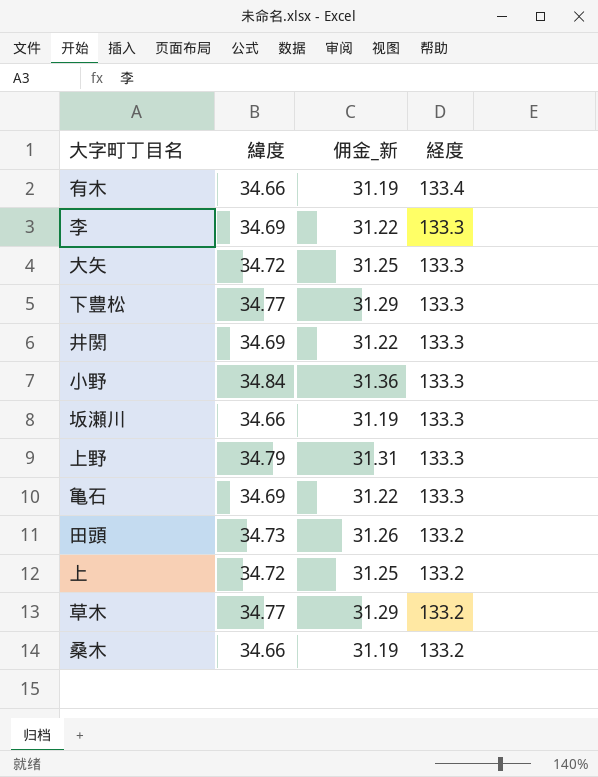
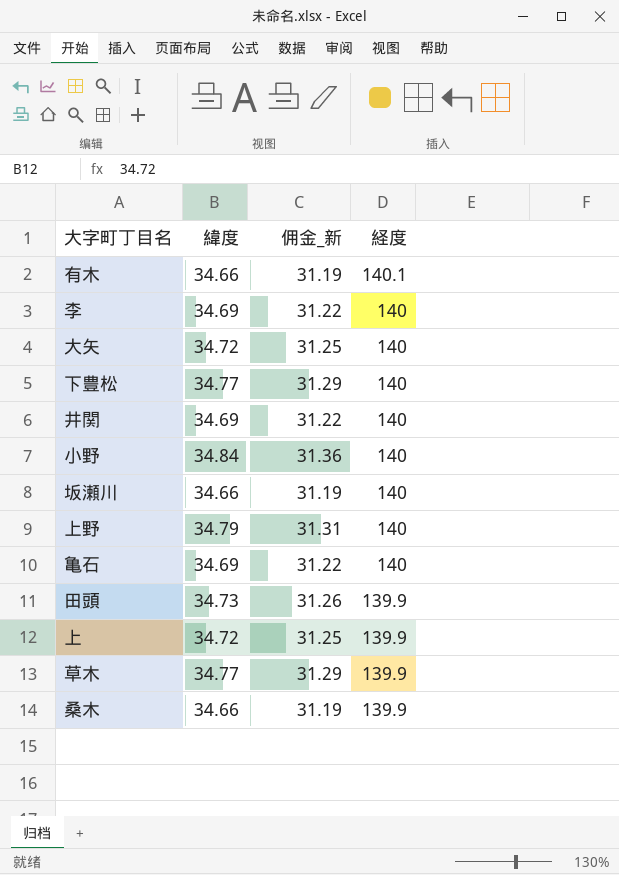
有木 | 経度: 133.4 -> 140.1
李 | 経度: 133.3 -> 140
大矢 | 経度: 133.3 -> 140
下豊松 | 経度: 133.3 -> 140
井関 | 経度: 133.3 -> 140
小野 | 経度: 133.3 -> 140
坂瀬川 | 経度: 133.3 -> 140
上野 | 経度: 133.3 -> 140
亀石 | 経度: 133.3 -> 140
田頭 | 経度: 133.2 -> 139.9
上 | 経度: 133.2 -> 139.9
草木 | 経度: 133.2 -> 139.9
桑木 | 経度: 133.2 -> 139.9

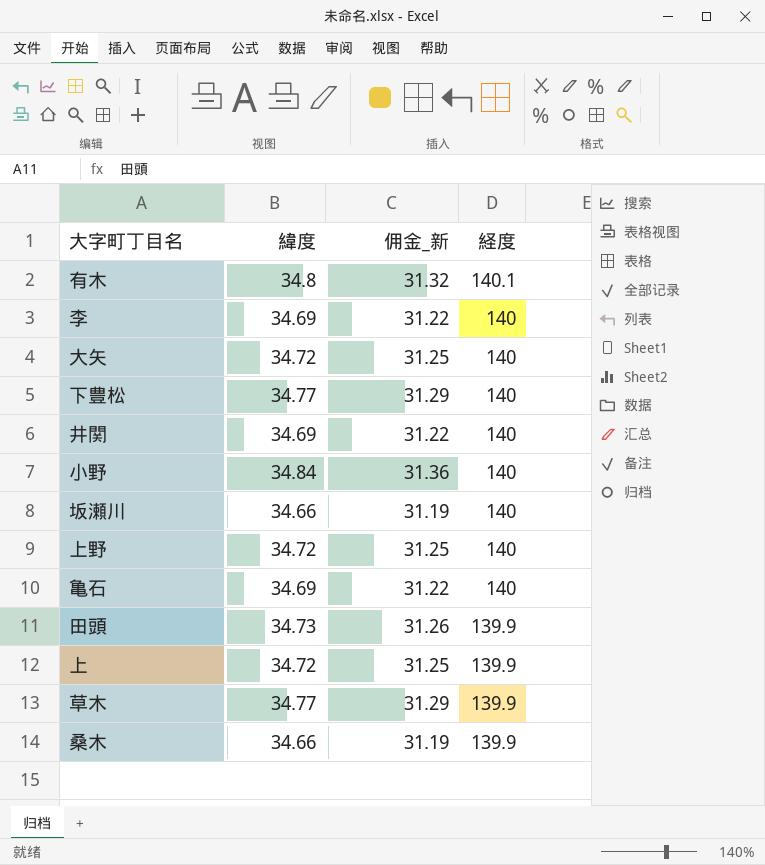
有木 | 緯度: 34.66 -> 34.8
有木 | 佣金_新: 31.19 -> 31.32
上野 | 緯度: 34.79 -> 34.72
上野 | 佣金_新: 31.31 -> 31.25

